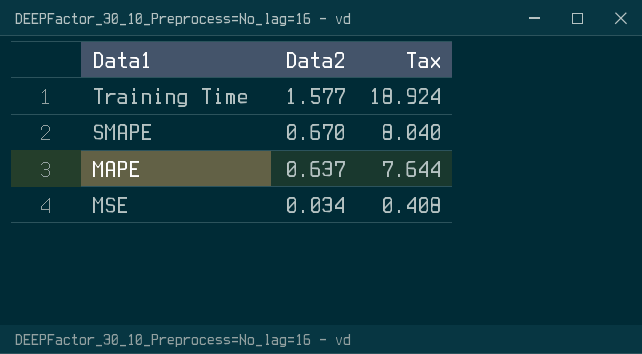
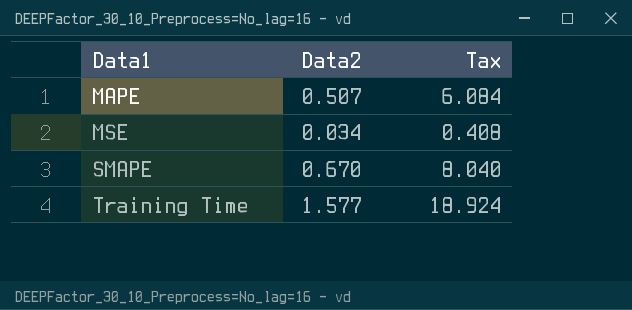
row order: Data2 descending -> Data1 ascending
MAPE | Data2: 0.637 -> 0.507
MAPE | Tax: 7.644 -> 6.084

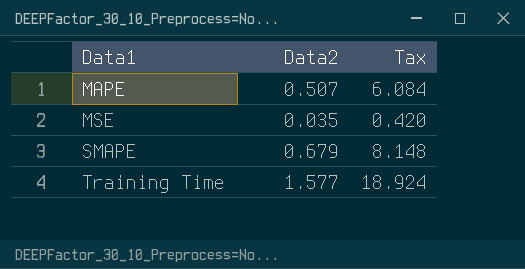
MSE | Data2: 0.034 -> 0.035
MSE | Tax: 0.408 -> 0.420
SMAPE | Data2: 0.670 -> 0.679
SMAPE | Tax: 8.040 -> 8.148

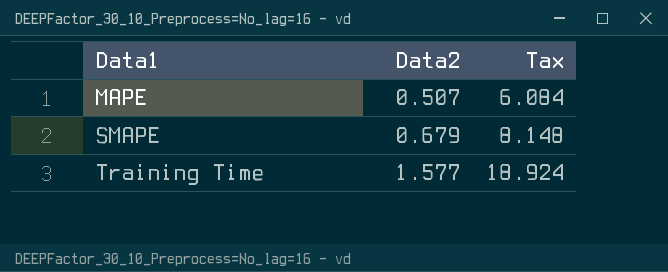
row MSE: 0.035 | 0.420 -> none

